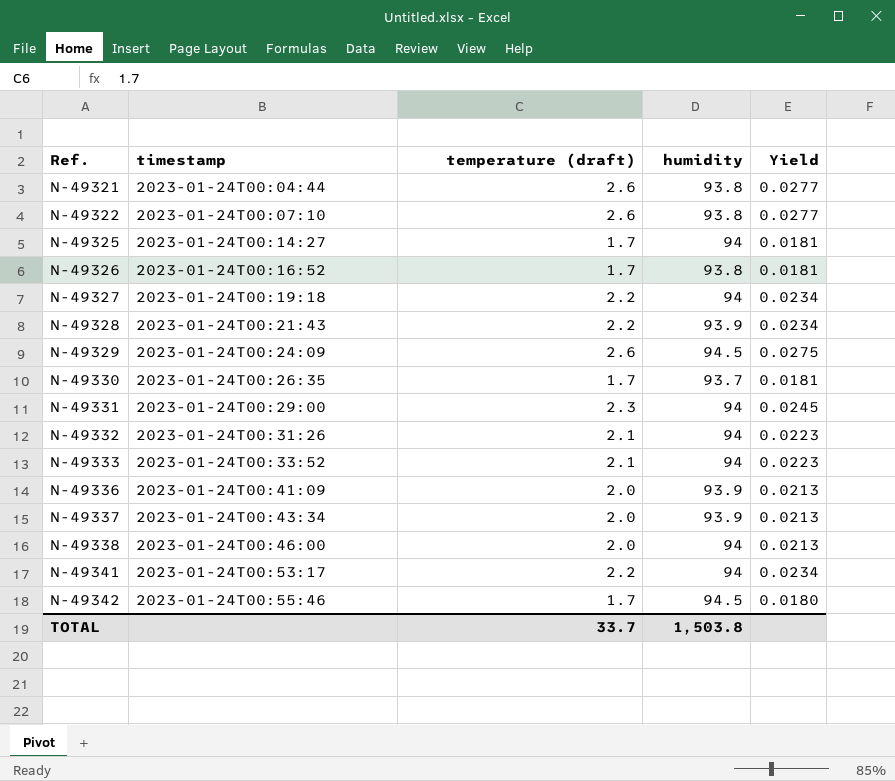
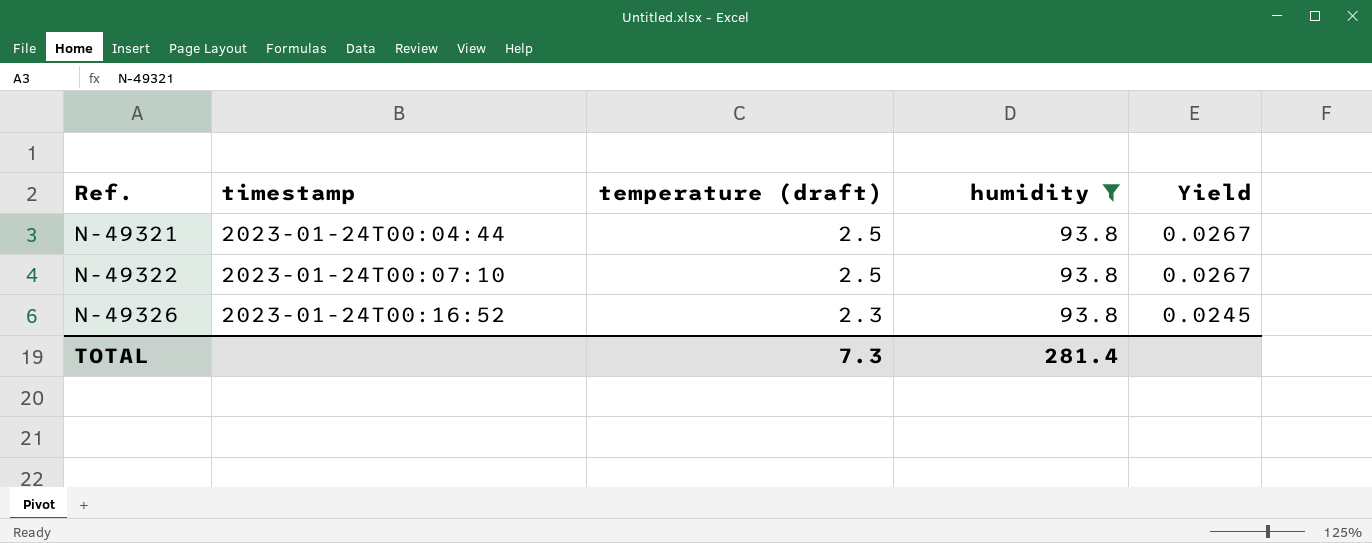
filter: none -> humidity = 93.8
N-49321 | temperature (draft): 2.6 -> 2.5
N-49321 | Yield: 0.0277 -> 0.0267
N-49322 | temperature (draft): 2.6 -> 2.5
N-49322 | Yield: 0.0277 -> 0.0267
N-49326 | temperature (draft): 1.7 -> 2.3
N-49326 | Yield: 0.0181 -> 0.0245
TOTAL | temperature (draft): 33.7 -> 7.3
TOTAL | humidity: 1,503.8 -> 281.4

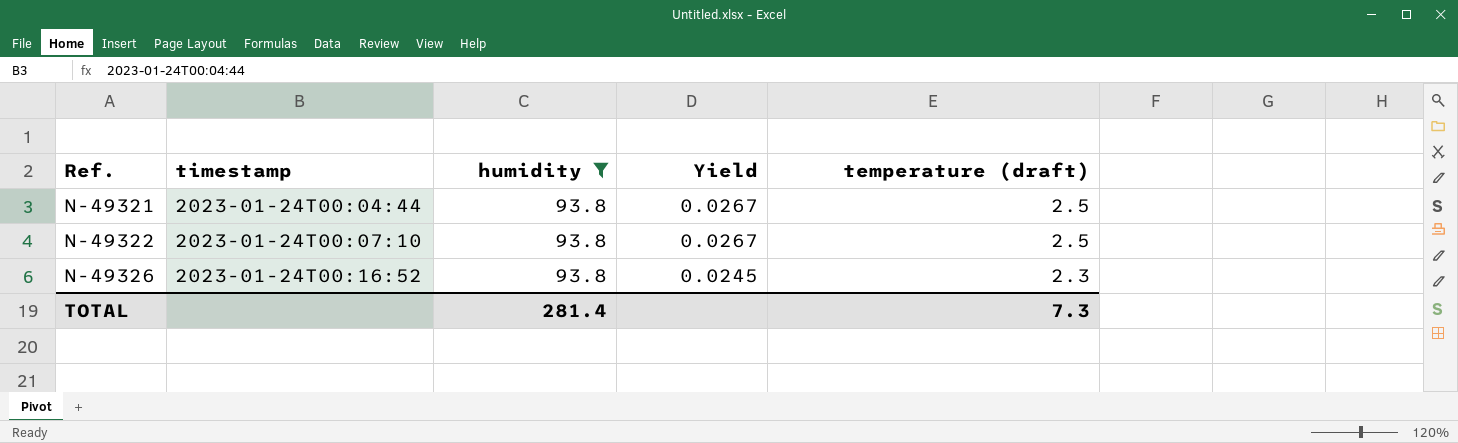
column temperature (draft) | position: 3 -> 5

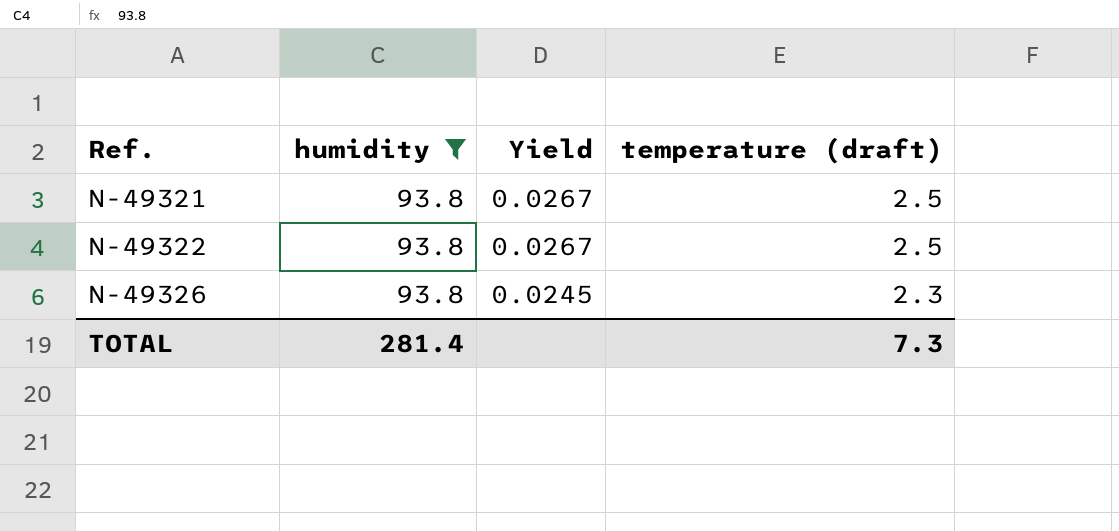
column timestamp | position: 2 -> none

